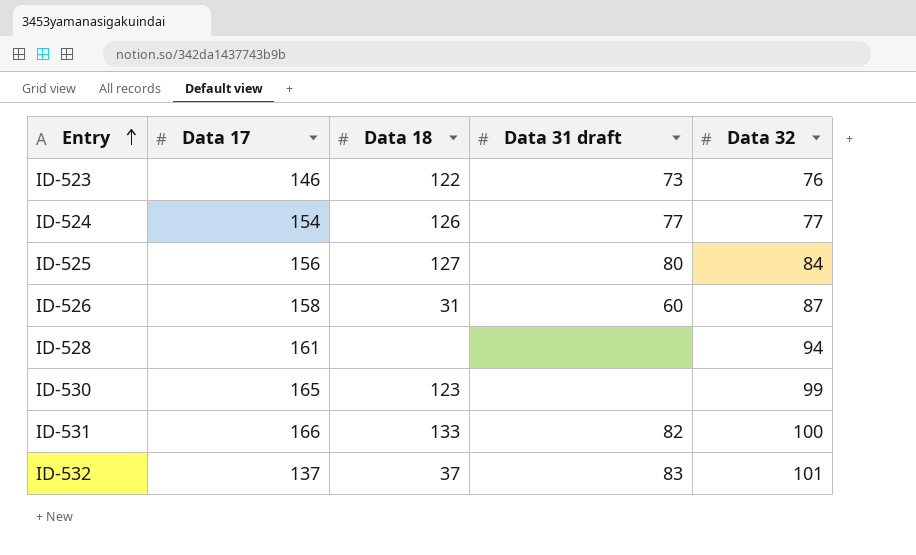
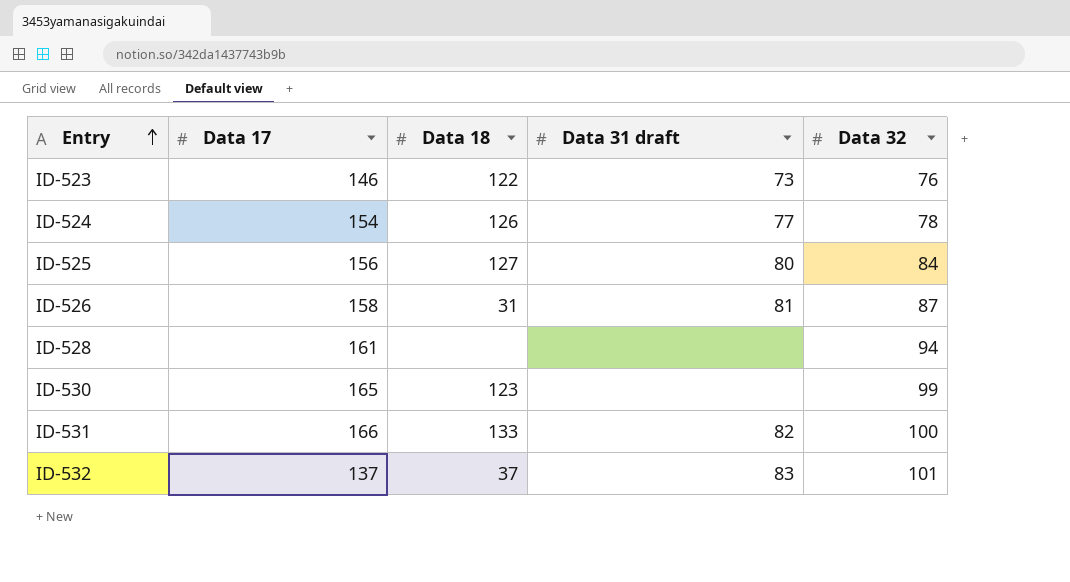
ID-524 | Data 32: 77 -> 78
ID-526 | Data 31 draft: 60 -> 81

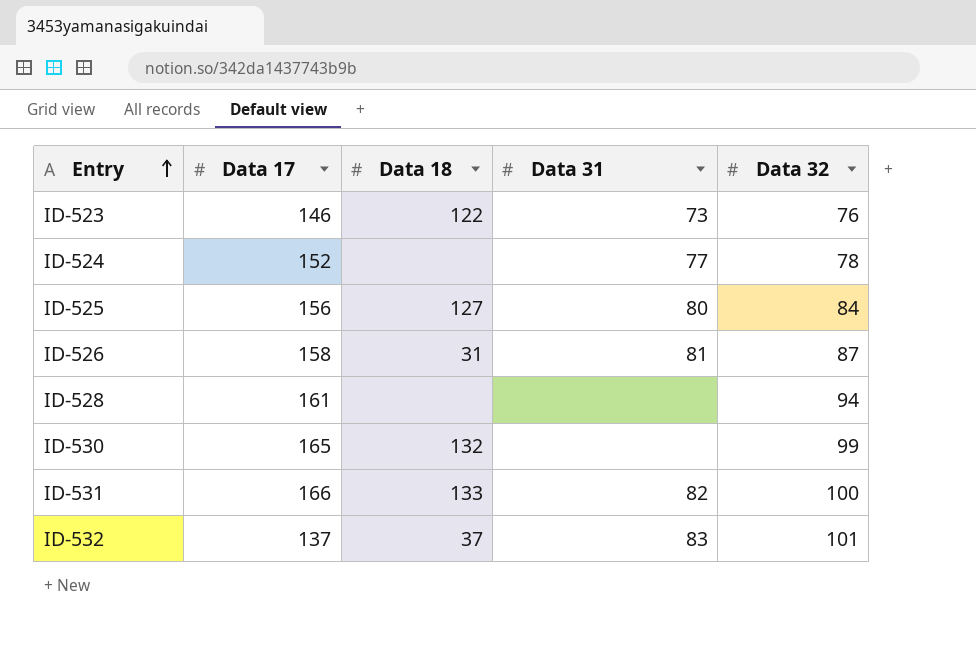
column name: Data 31 draft -> Data 31
ID-524 | Data 17: 154 -> 152
ID-524 | Data 18: 126 -> none
ID-530 | Data 18: 123 -> 132

